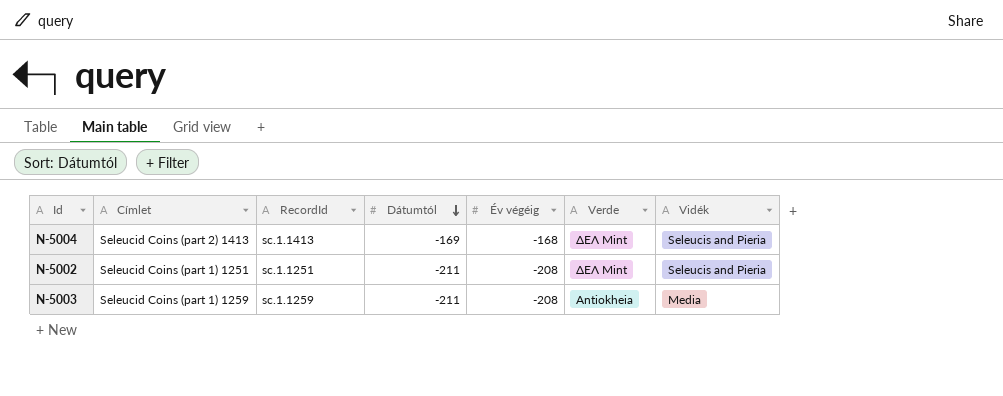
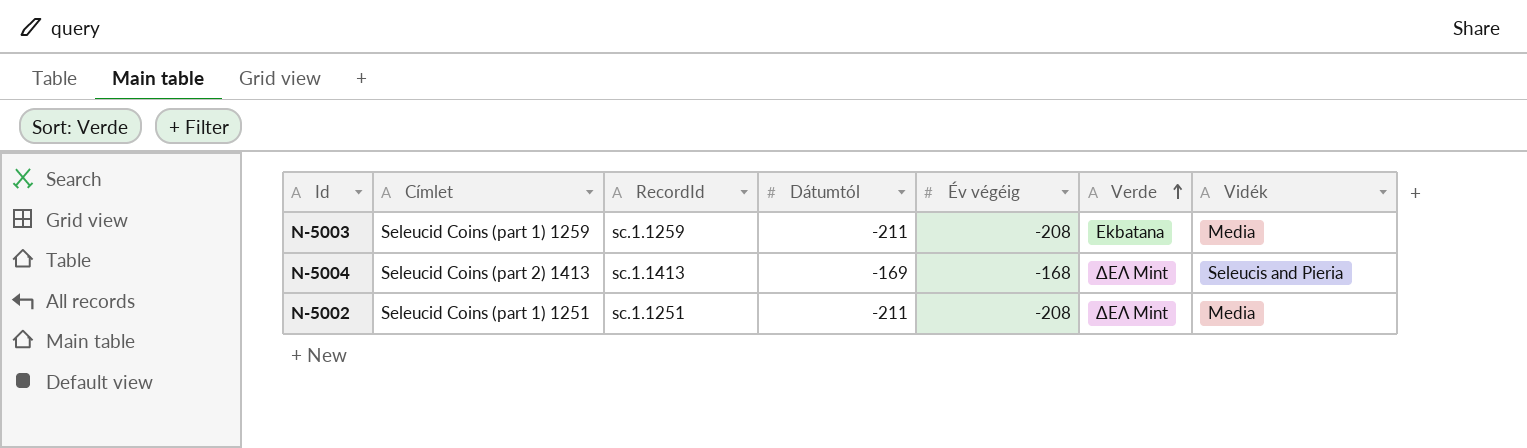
row order: Dátumtól descending -> Verde ascending
N-5003 | Verde: Antiokheia -> Ekbatana
N-5002 | Vidék: Seleucis and Pieria -> Media

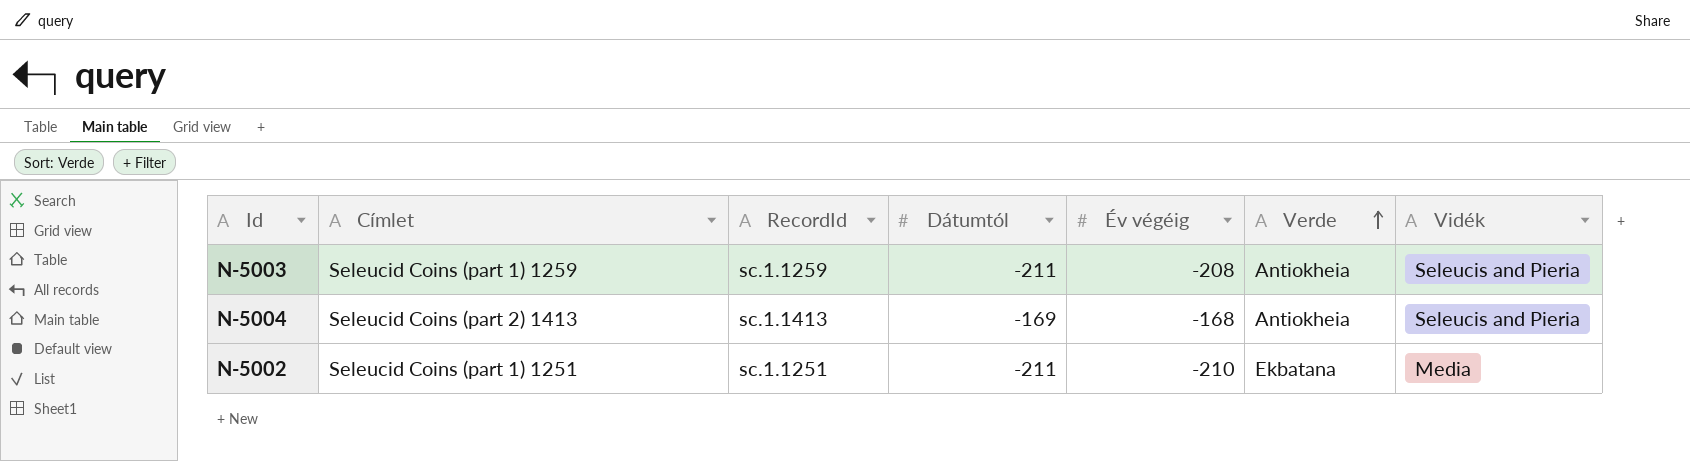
N-5003 | Verde: Ekbatana -> Antiokheia
N-5003 | Vidék: Media -> Seleucis and Pieria
N-5004 | Verde: ΔEΛ Mint -> Antiokheia
N-5002 | Év végéig: -208 -> -210
N-5002 | Verde: ΔEΛ Mint -> Ekbatana

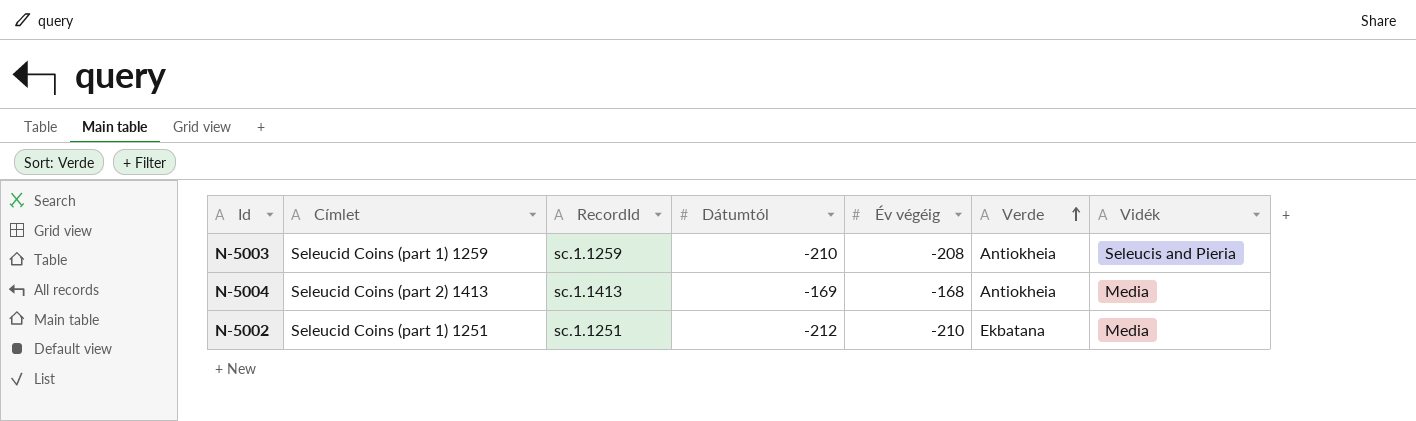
N-5003 | Dátumtól: -211 -> -210
N-5004 | Vidék: Seleucis and Pieria -> Media
N-5002 | Dátumtól: -211 -> -212

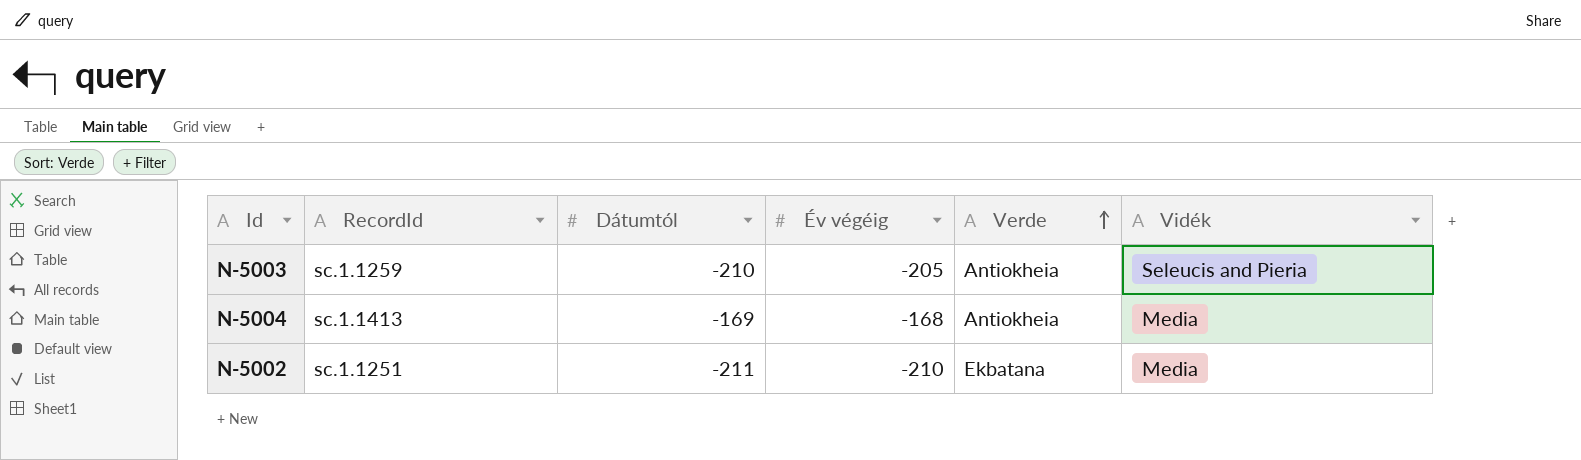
column Címlet | position: 2 -> none
N-5003 | Év végéig: -208 -> -205
N-5002 | Dátumtól: -212 -> -211

